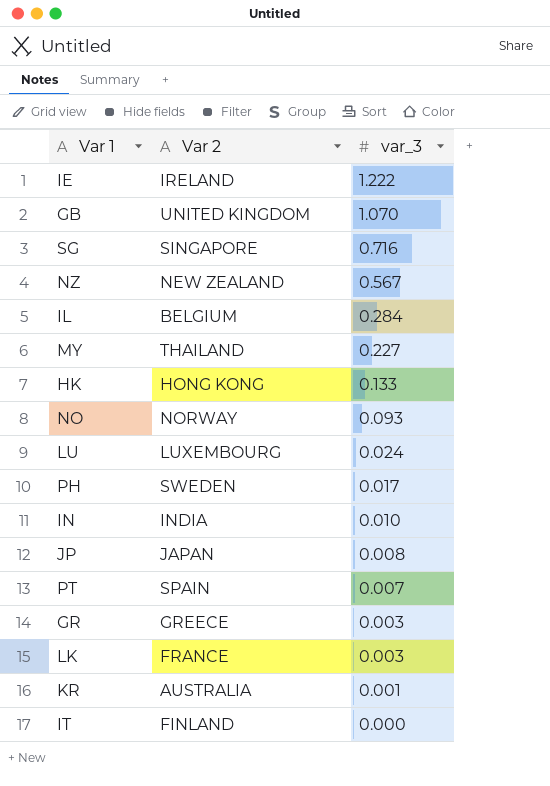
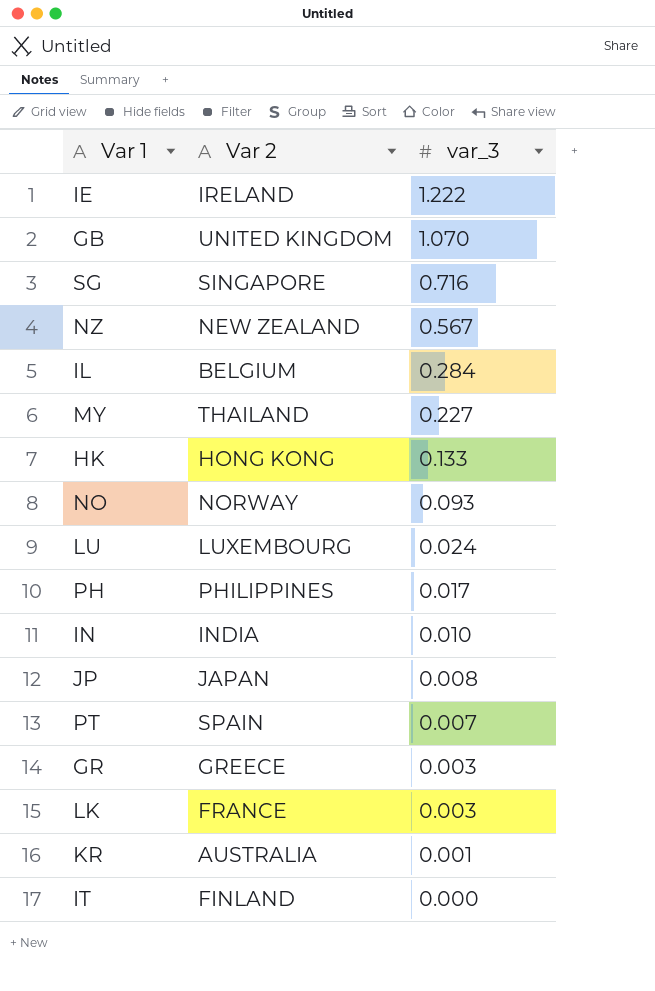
PH | Var 2: SWEDEN -> PHILIPPINES

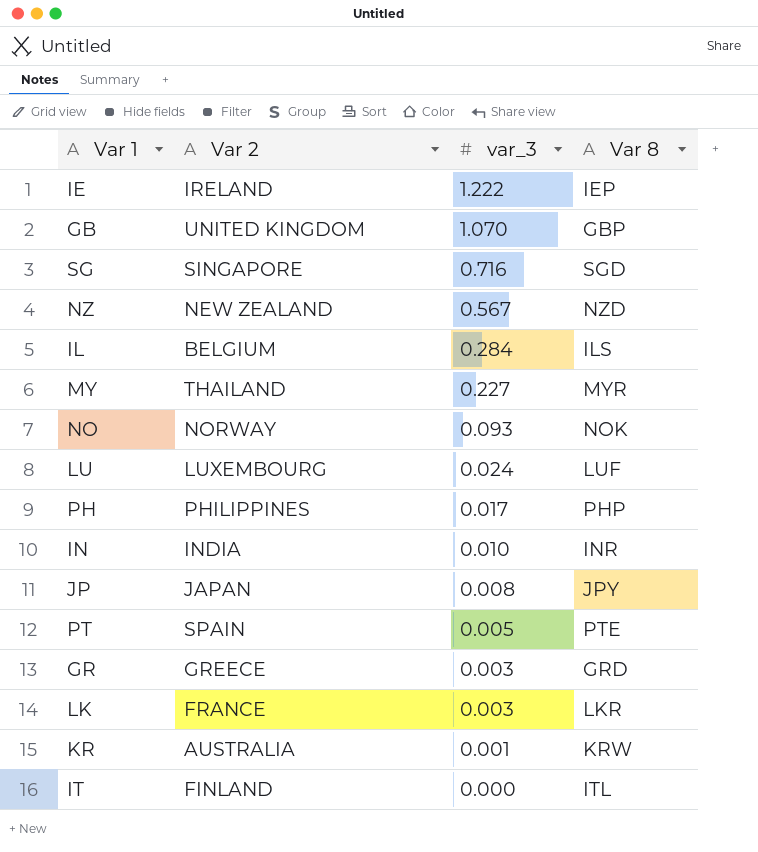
column Var 8 | position: none -> 4
row HK: HONG KONG | 0.133 -> none
PT | var_3: 0.007 -> 0.005

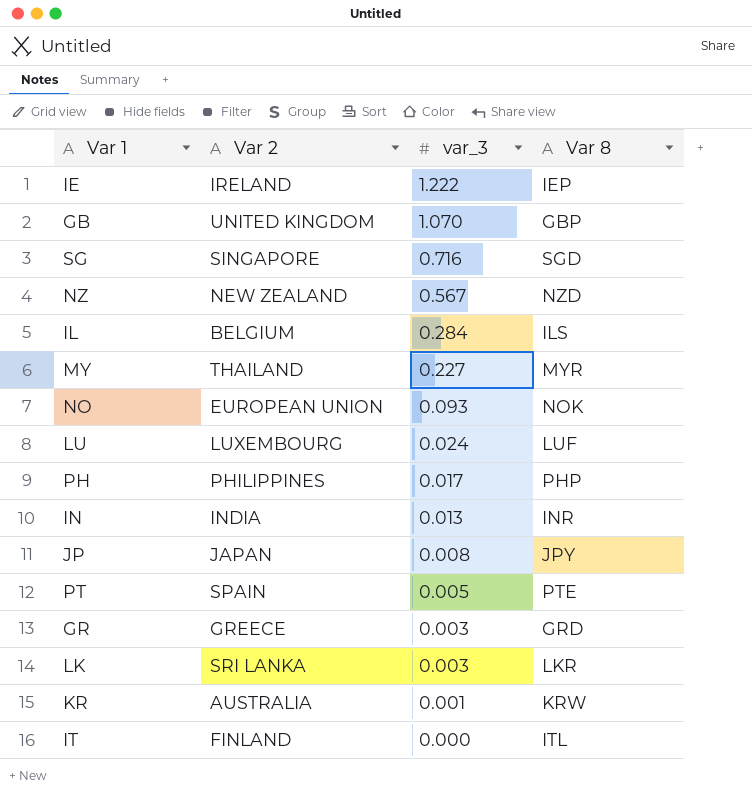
NO | Var 2: NORWAY -> EUROPEAN UNION
IN | var_3: 0.010 -> 0.013
LK | Var 2: FRANCE -> SRI LANKA

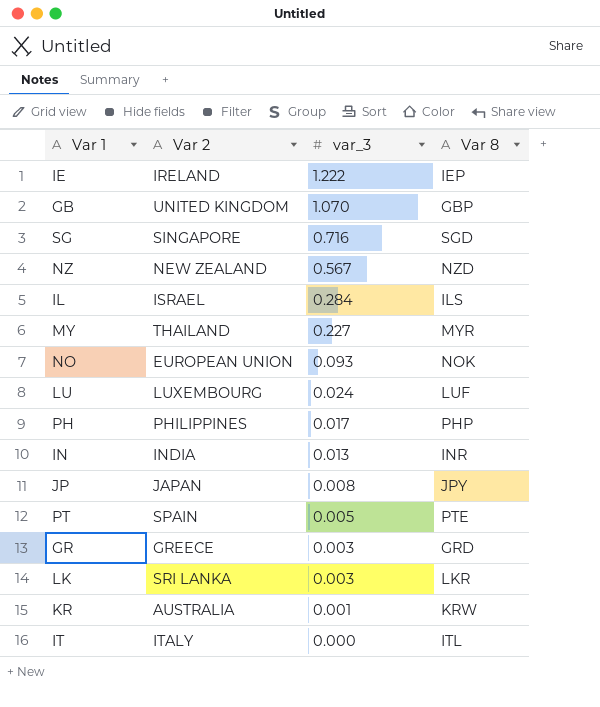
IL | Var 2: BELGIUM -> ISRAEL
IT | Var 2: FINLAND -> ITALY

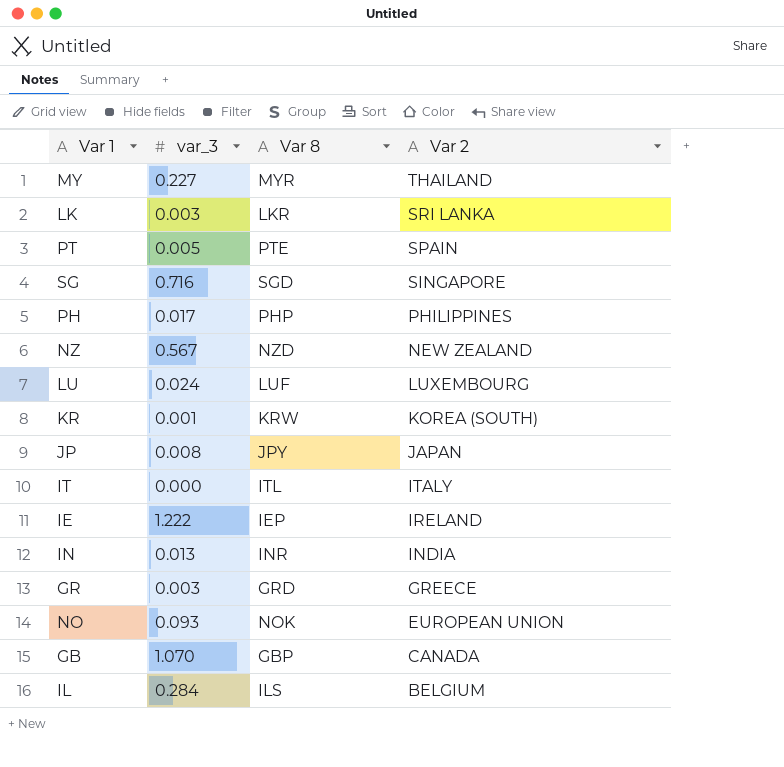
row order: var_3 descending -> Var 2 descending
column Var 2 | position: 2 -> 4
KR | Var 2: AUSTRALIA -> KOREA (SOUTH)
GB | Var 2: UNITED KINGDOM -> CANADA
IL | Var 2: ISRAEL -> BELGIUM

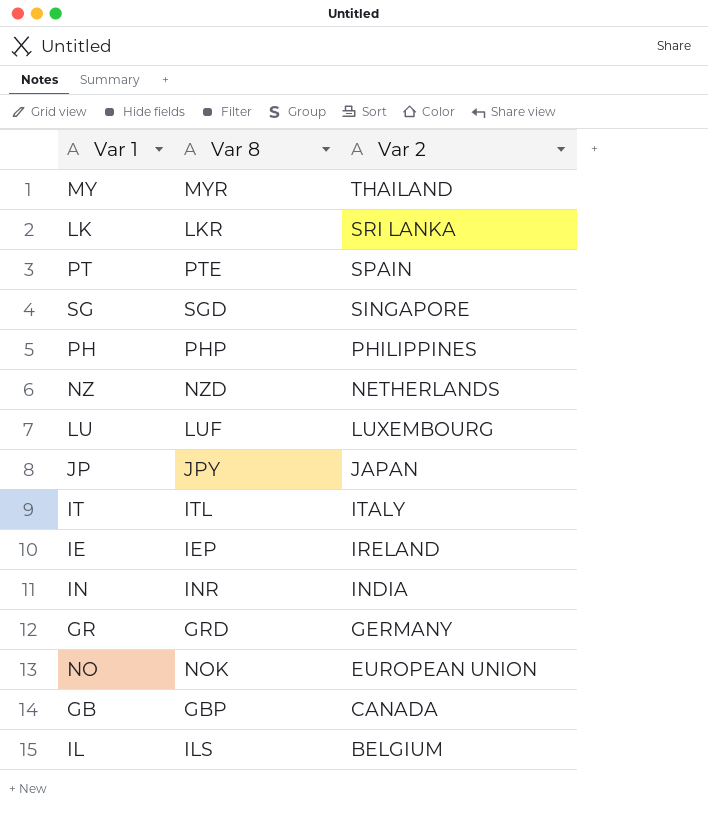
column var_3 | position: 2 -> none
row KR: 0.001 | KRW | KOREA (SOUTH) -> none
NZ | Var 2: NEW ZEALAND -> NETHERLANDS
GR | Var 2: GREECE -> GERMANY

